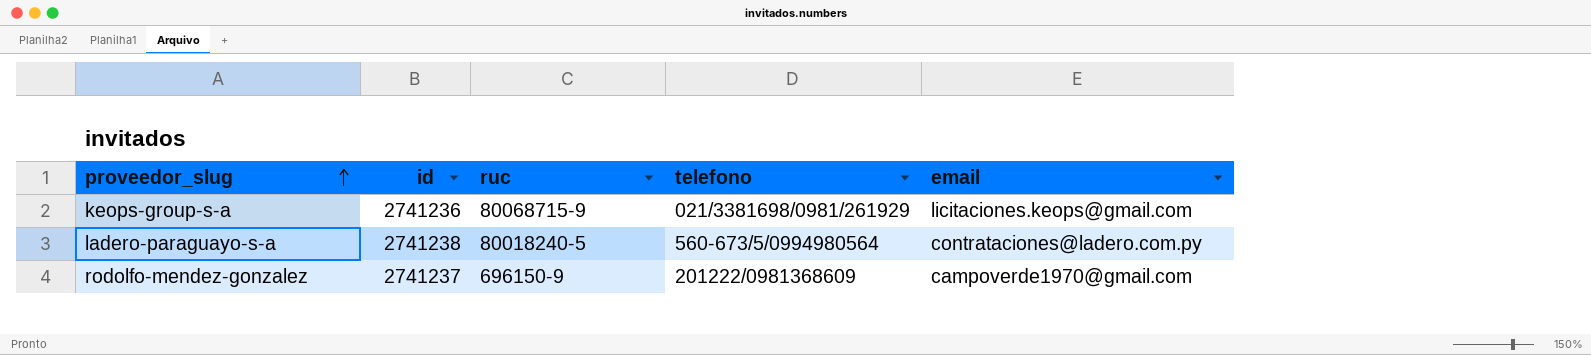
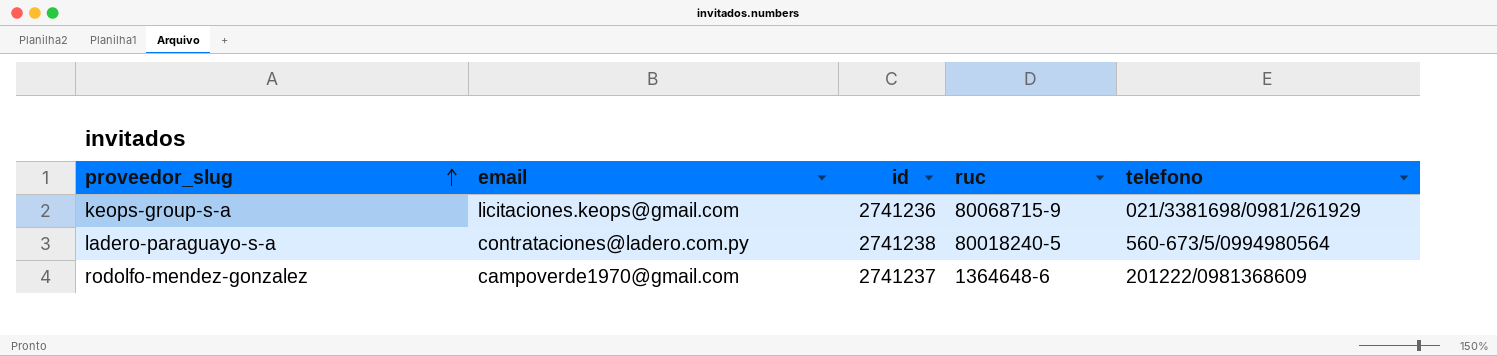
column email | position: 5 -> 2
rodolfo-mendez-gonzalez | ruc: 696150-9 -> 1364648-6

